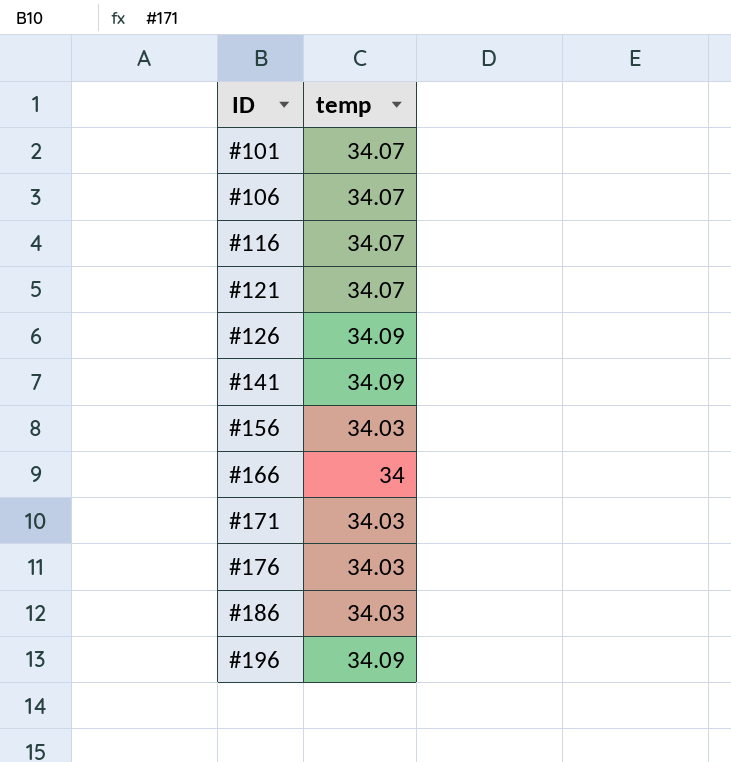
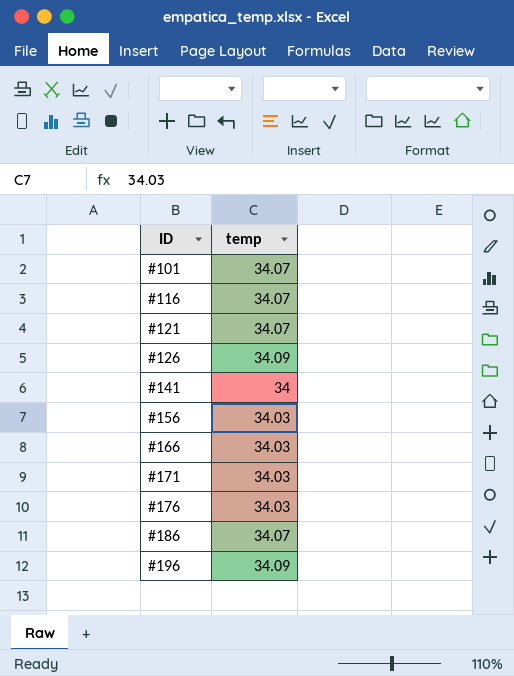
row #106: 34.07 -> none
#141 | temp: 34.09 -> 34
#166 | temp: 34 -> 34.03
#186 | temp: 34.03 -> 34.07

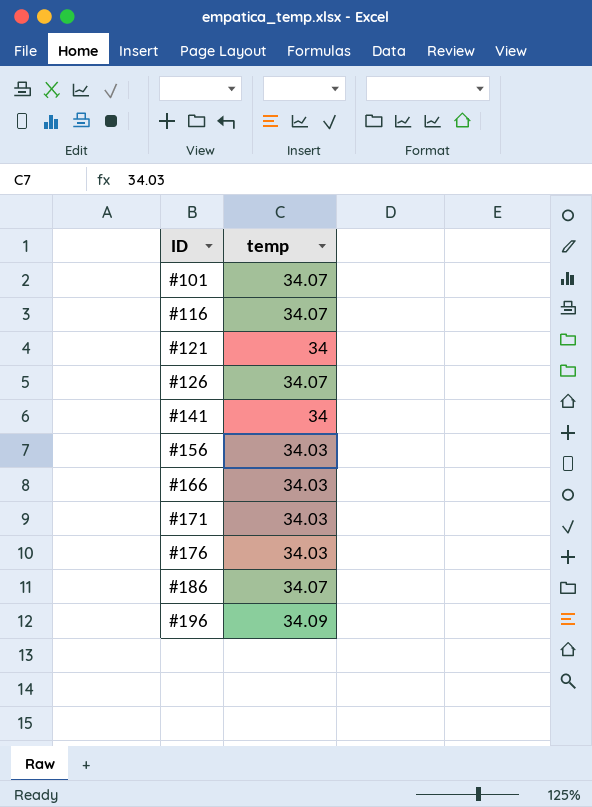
#121 | temp: 34.07 -> 34
#126 | temp: 34.09 -> 34.07

